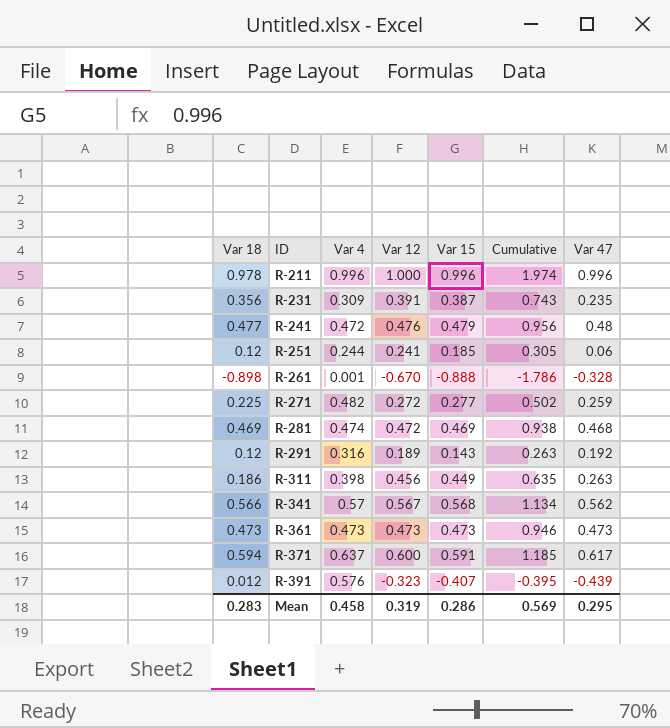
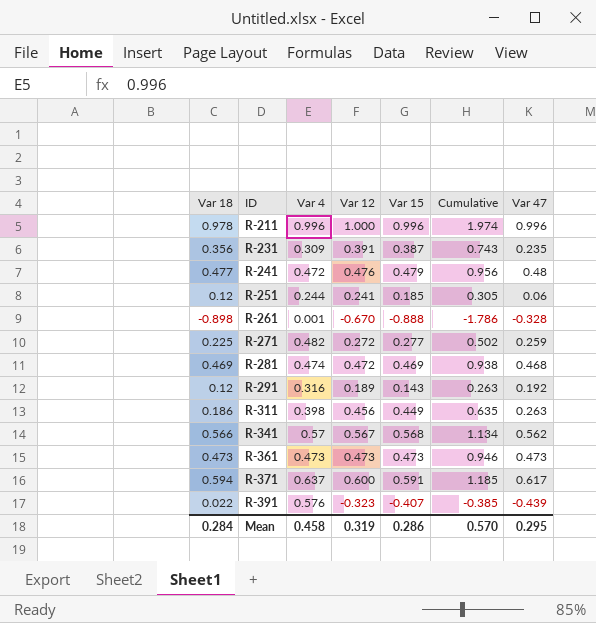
R-391 | Var 18: 0.012 -> 0.022
R-391 | Cumulative: -0.395 -> -0.385
Mean | Var 18: 0.283 -> 0.284
Mean | Cumulative: 0.569 -> 0.570

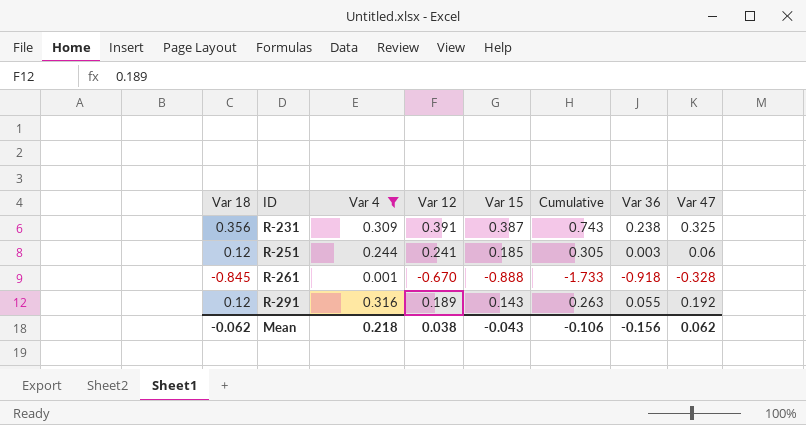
filter: none -> Var 4 <= 0.316
column Var 36 | position: none -> 7
R-231 | Var 47: 0.235 -> 0.325
R-261 | Var 18: -0.898 -> -0.845
R-261 | Cumulative: -1.786 -> -1.733
Mean | Var 18: 0.284 -> -0.062
Mean | Var 4: 0.458 -> 0.218
Mean | Var 12: 0.319 -> 0.038
Mean | Var 15: 0.286 -> -0.043
Mean | Cumulative: 0.570 -> -0.106
Mean | Var 47: 0.295 -> 0.062

